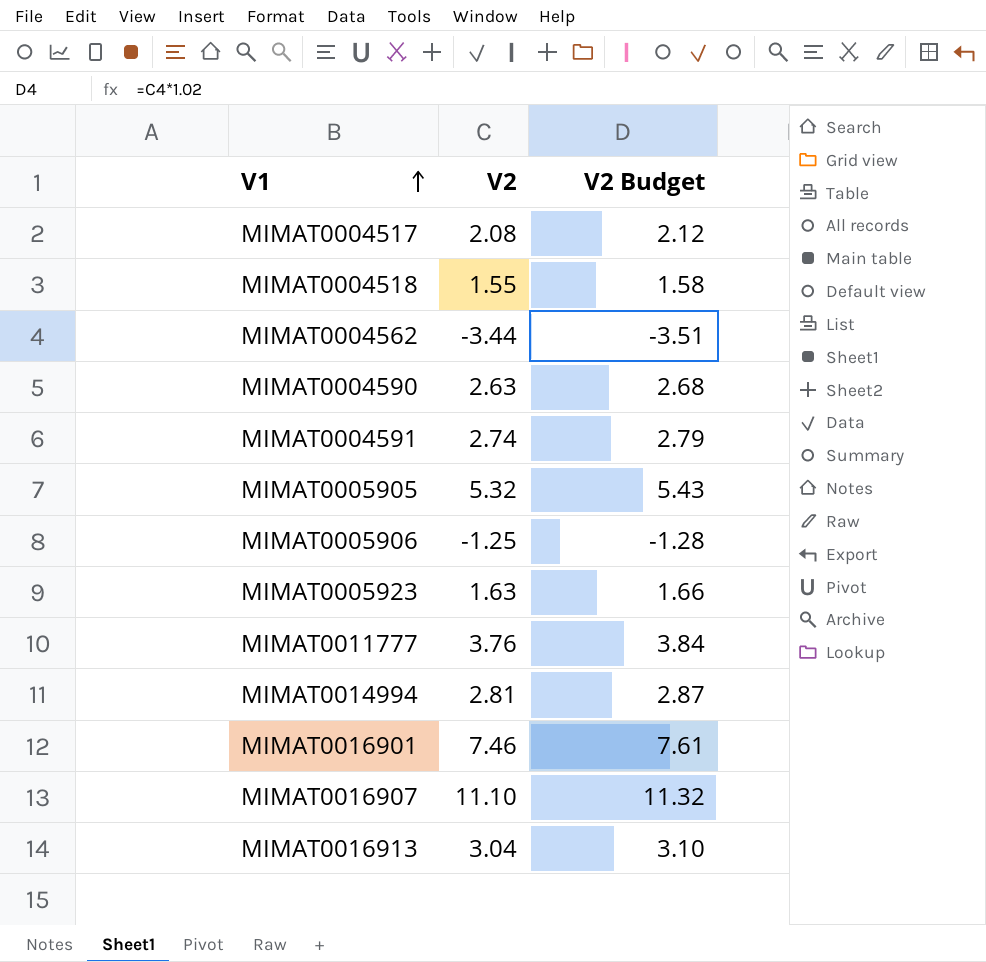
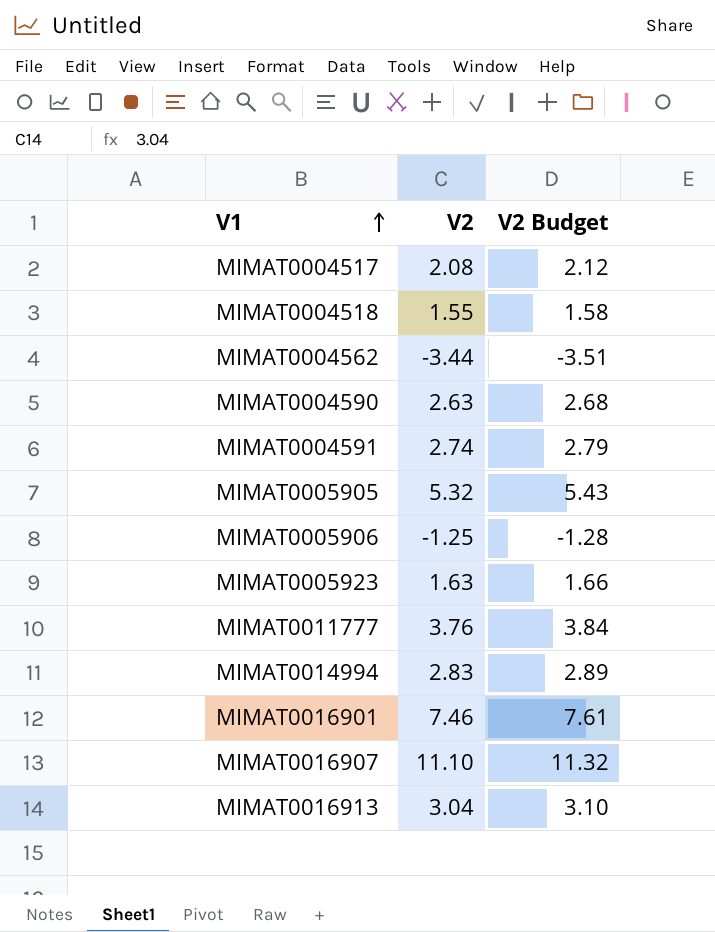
MIMAT0014994 | V2: 2.81 -> 2.83
MIMAT0014994 | V2 Budget: 2.87 -> 2.89

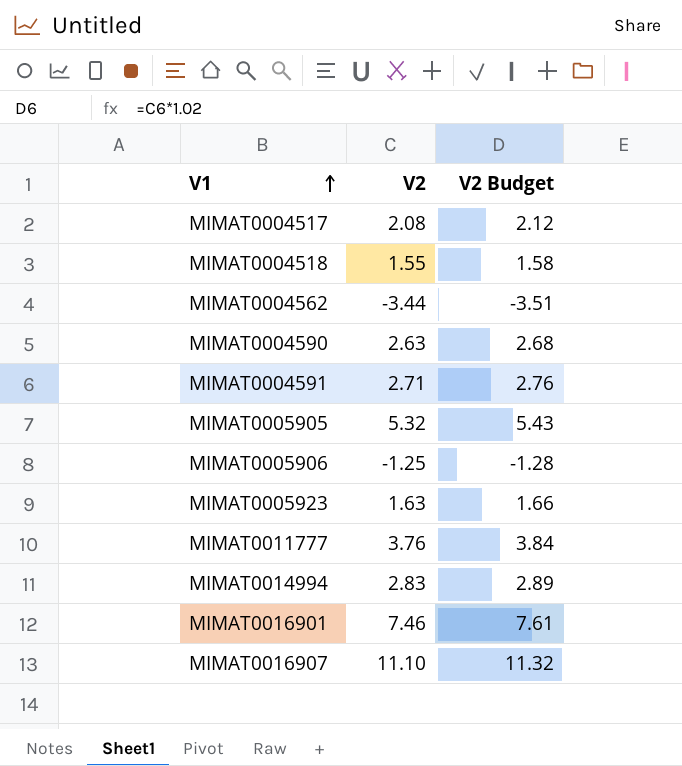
row MIMAT0016913: 3.04 | 3.10 -> none
MIMAT0004591 | V2: 2.74 -> 2.71
MIMAT0004591 | V2 Budget: 2.79 -> 2.76

